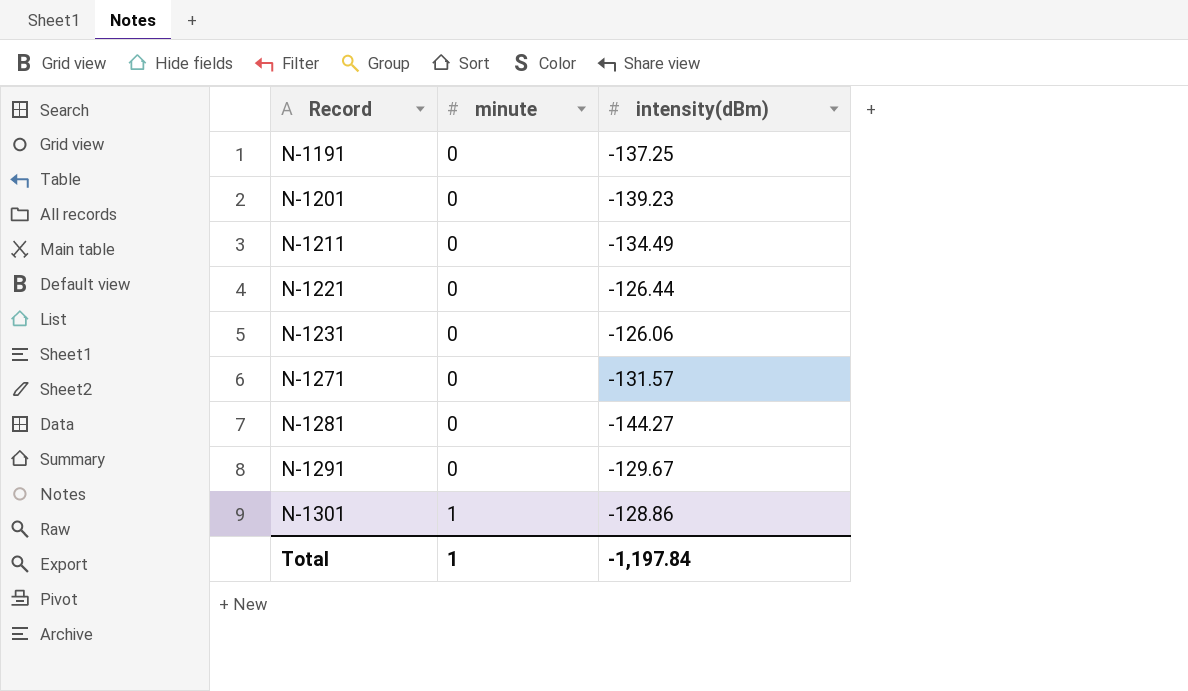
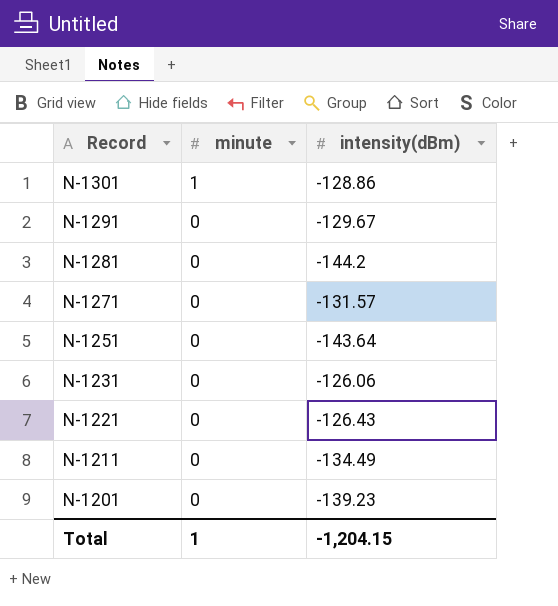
row order: Record ascending -> Record descending
row N-1191: 0 | -137.25 -> none
N-1281 | intensity(dBm): -144.27 -> -144.2
row N-1251: none -> 0 | -143.64
N-1221 | intensity(dBm): -126.44 -> -126.43
Total | intensity(dBm): -1,197.84 -> -1,204.15

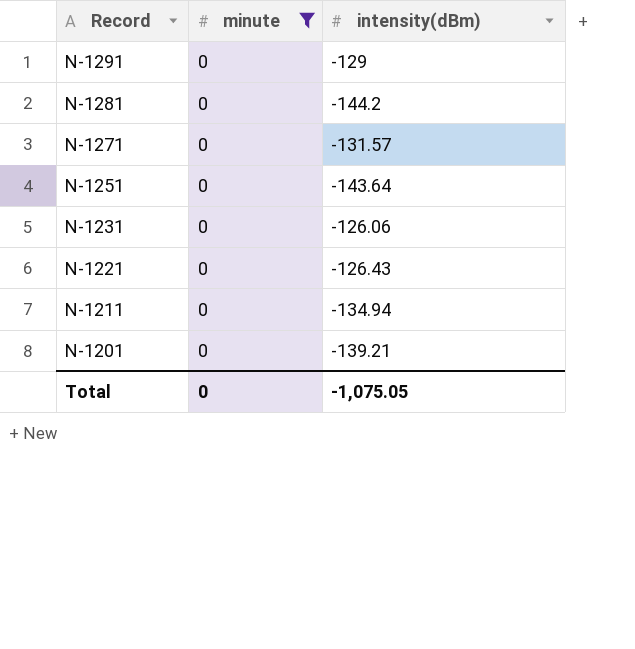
filter: none -> minute = 0
N-1291 | intensity(dBm): -129.67 -> -129
N-1211 | intensity(dBm): -134.49 -> -134.94
N-1201 | intensity(dBm): -139.23 -> -139.21
Total | minute: 1 -> 0
Total | intensity(dBm): -1,204.15 -> -1,075.05

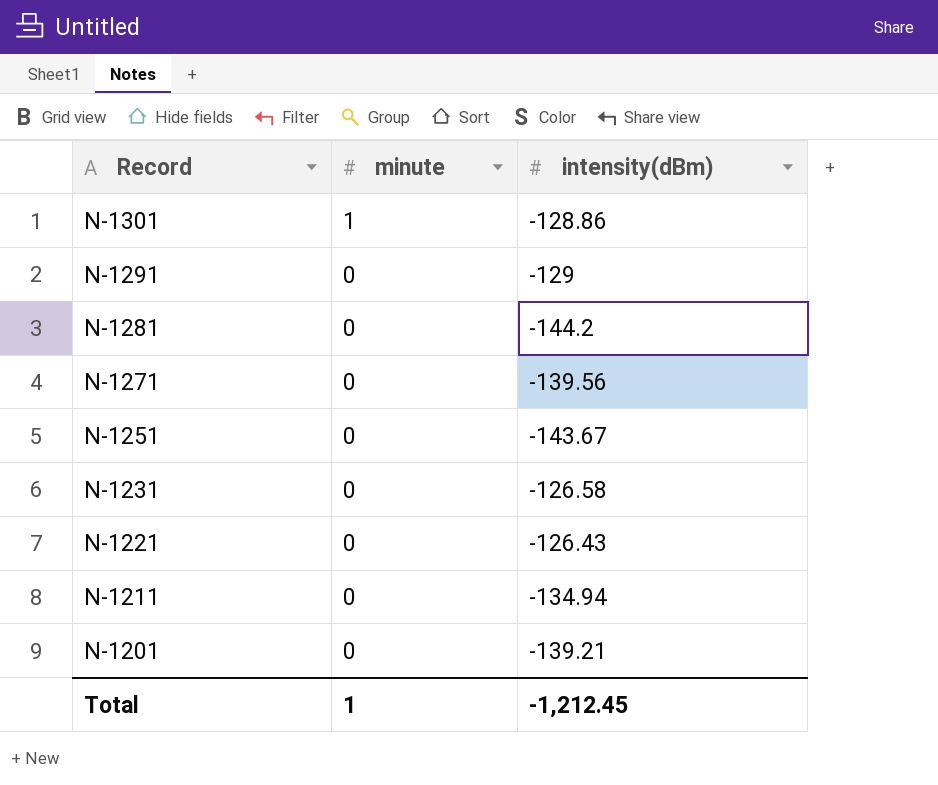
filter: minute = 0 -> none
N-1271 | intensity(dBm): -131.57 -> -139.56
N-1251 | intensity(dBm): -143.64 -> -143.67
N-1231 | intensity(dBm): -126.06 -> -126.58
Total | minute: 0 -> 1
Total | intensity(dBm): -1,075.05 -> -1,212.45

